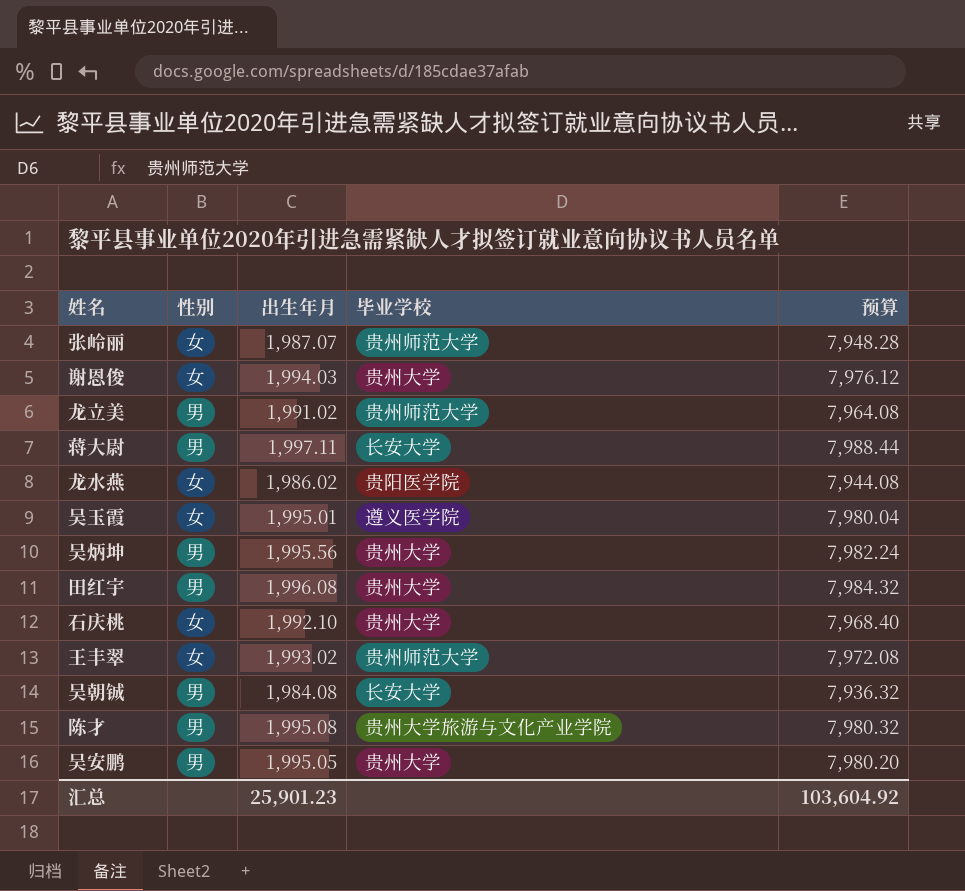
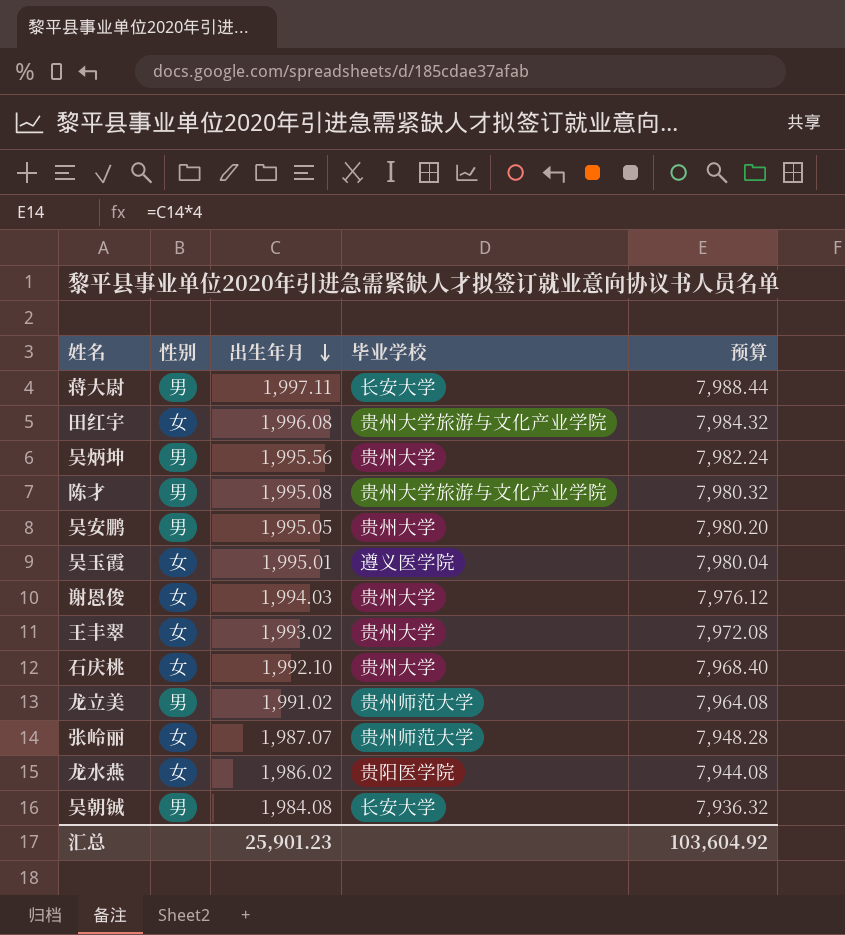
row order: none -> 出生年月 descending
田红宇 | 性别: 男 -> 女
田红宇 | 毕业学校: 贵州大学 -> 贵州大学旅游与文化产业学院
王丰翠 | 毕业学校: 贵州师范大学 -> 贵州大学

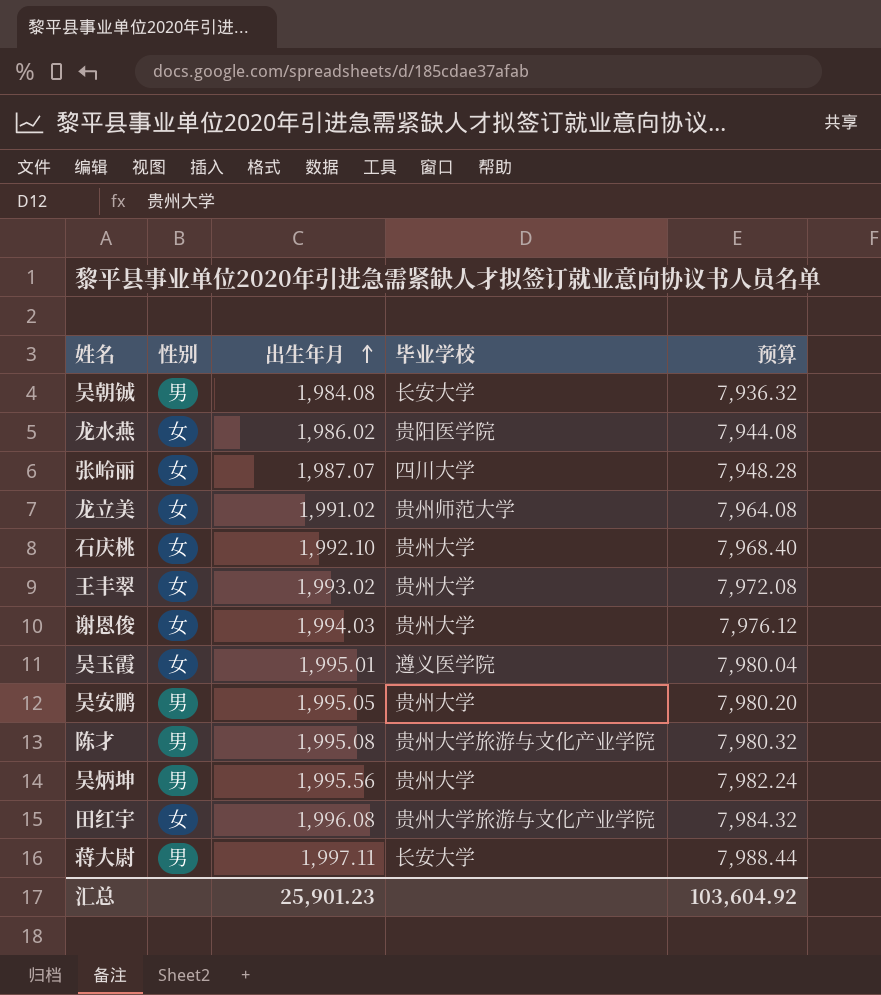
row order: 出生年月 descending -> 出生年月 ascending
张岭丽 | 毕业学校: 贵州师范大学 -> 四川大学
龙立美 | 性别: 男 -> 女

